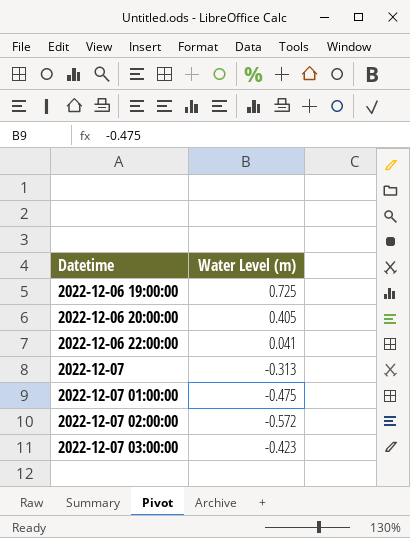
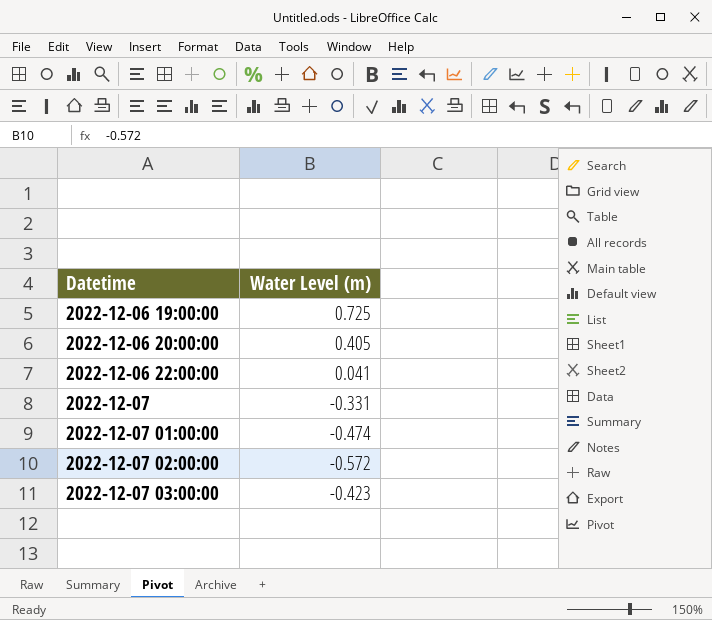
2022-12-07 | Water Level (m): -0.313 -> -0.331
2022-12-07 01:00:00 | Water Level (m): -0.475 -> -0.474

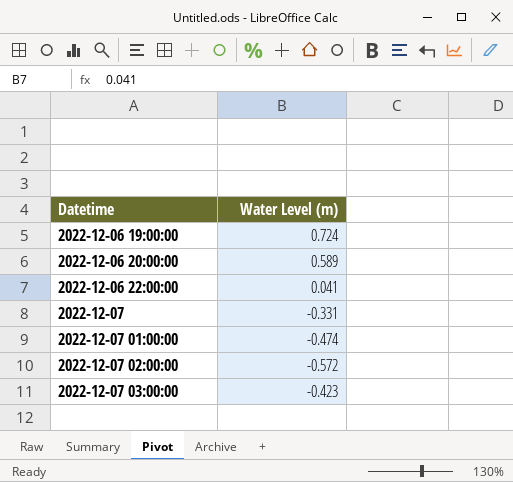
2022-12-06 19:00:00 | Water Level (m): 0.725 -> 0.724
2022-12-06 20:00:00 | Water Level (m): 0.405 -> 0.589

